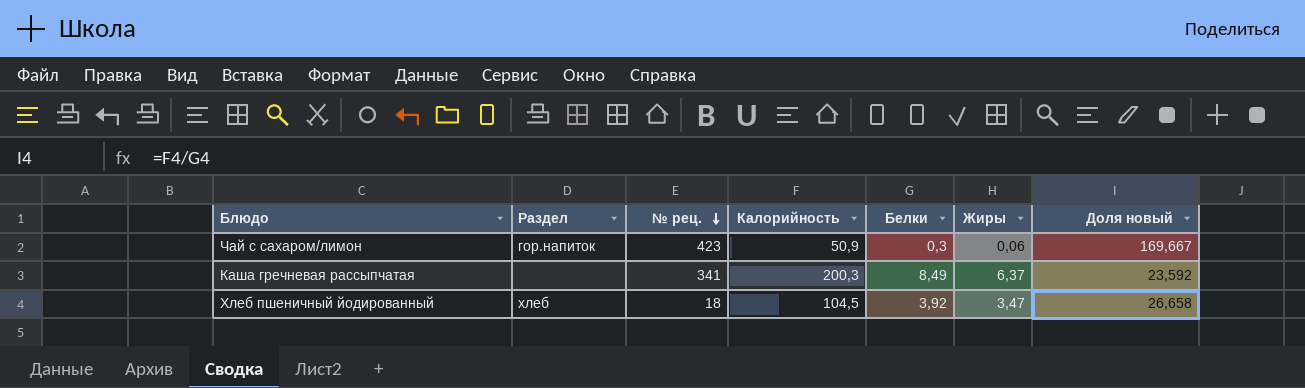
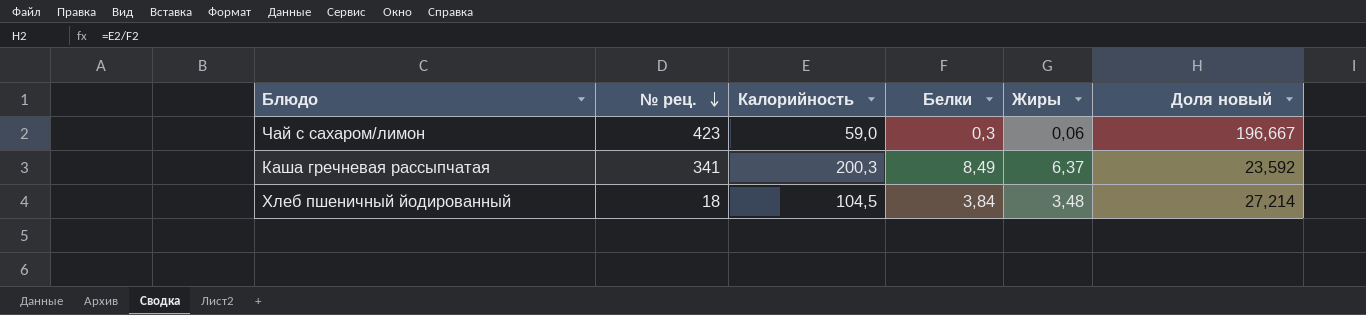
column Раздел | position: 2 -> none
Чай с сахаром/лимон | Калорийность: 50,9 -> 59,0
Чай с сахаром/лимон | Доля новый: 169,667 -> 196,667
Хлеб пшеничный йодированный | Белки: 3,92 -> 3,84
Хлеб пшеничный йодированный | Жиры: 3,47 -> 3,48
Хлеб пшеничный йодированный | Доля новый: 26,658 -> 27,214

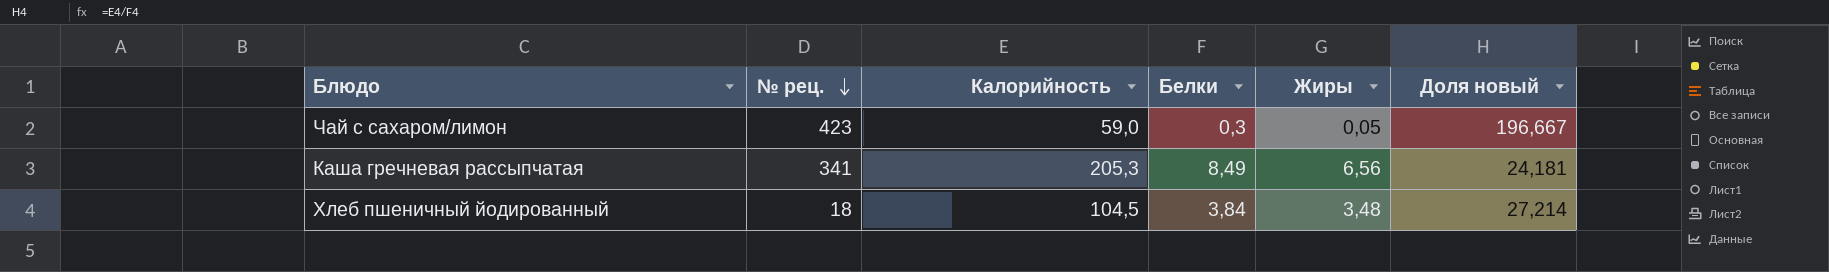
Чай с сахаром/лимон | Жиры: 0,06 -> 0,05
Каша гречневая рассыпчатая | Калорийность: 200,3 -> 205,3
Каша гречневая рассыпчатая | Жиры: 6,37 -> 6,56
Каша гречневая рассыпчатая | Доля новый: 23,592 -> 24,181

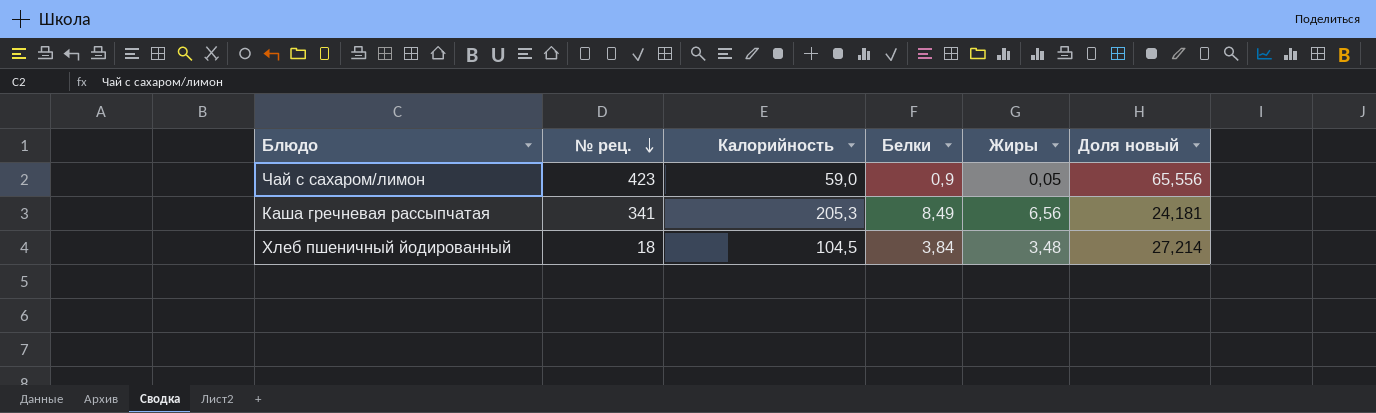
Чай с сахаром/лимон | Белки: 0,3 -> 0,9
Чай с сахаром/лимон | Доля новый: 196,667 -> 65,556

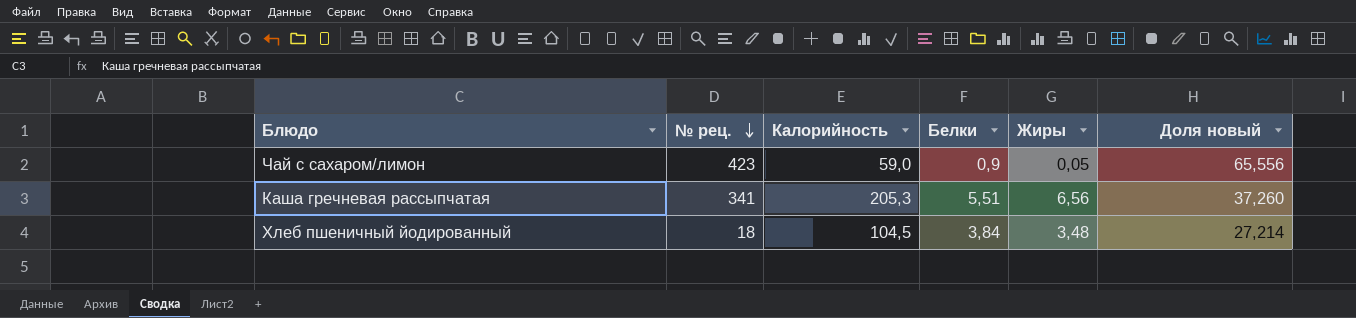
Каша гречневая рассыпчатая | Белки: 8,49 -> 5,51
Каша гречневая рассыпчатая | Доля новый: 24,181 -> 37,260

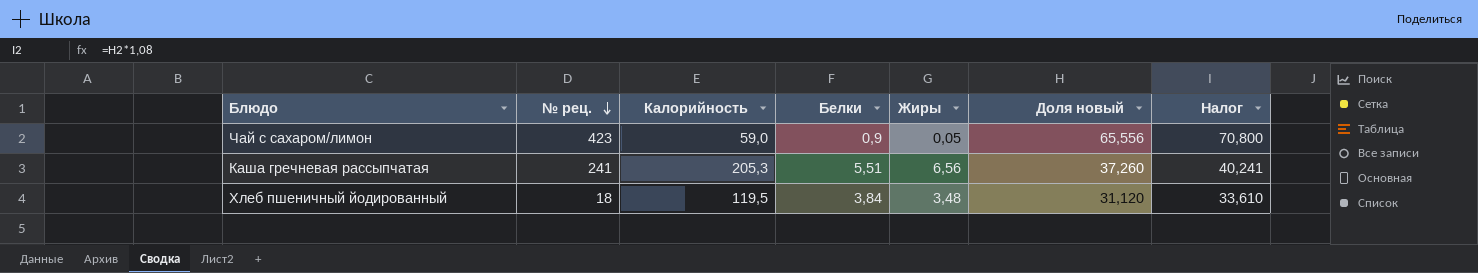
column Налог | formula: none -> [Доля новый] * 1,08
Каша гречневая рассыпчатая | № рец.: 341 -> 241
Хлеб пшеничный йодированный | Калорийность: 104,5 -> 119,5
Хлеб пшеничный йодированный | Доля новый: 27,214 -> 31,120

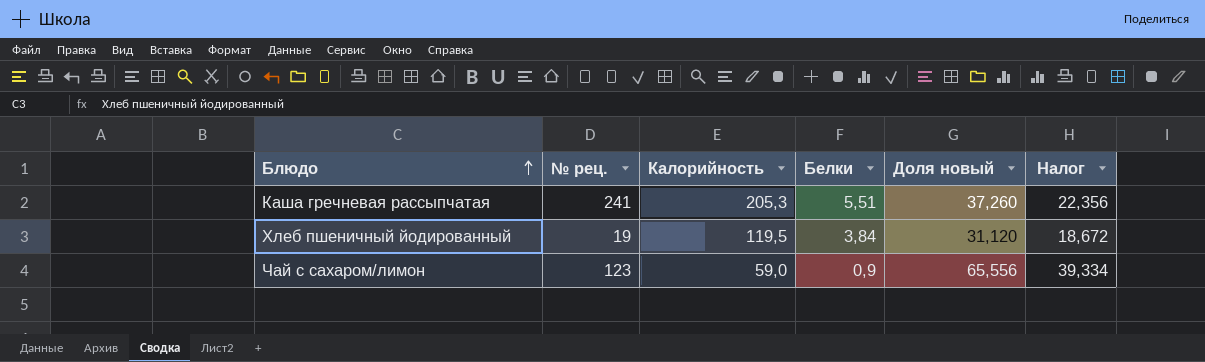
row order: № рец. descending -> Блюдо ascending
column Жиры | position: 5 -> none
column Налог | formula: [Доля новый] * 1,08 -> [Доля новый] * 0,6
Хлеб пшеничный йодированный | № рец.: 18 -> 19
Чай с сахаром/лимон | № рец.: 423 -> 123

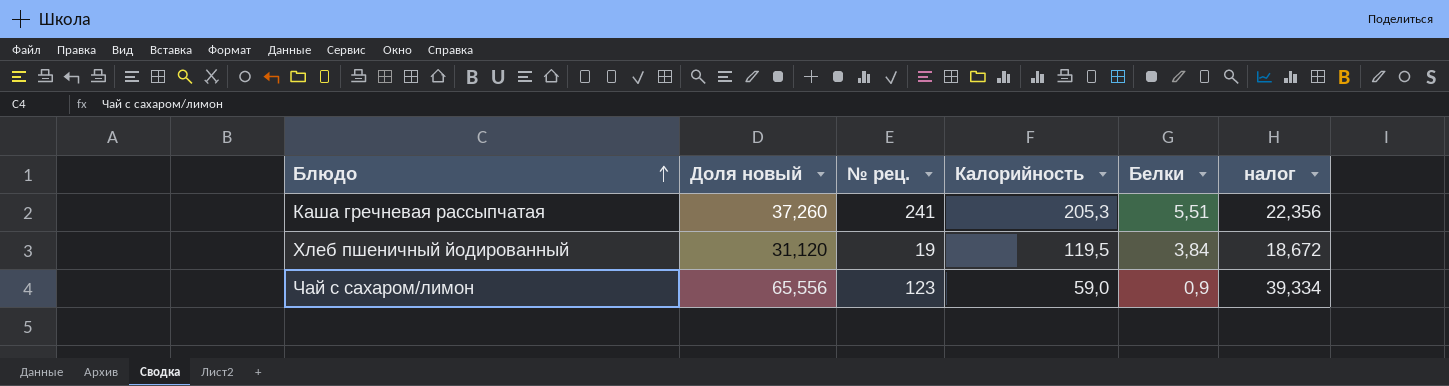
column Доля новый | position: 5 -> 2
column name: Налог -> налог

